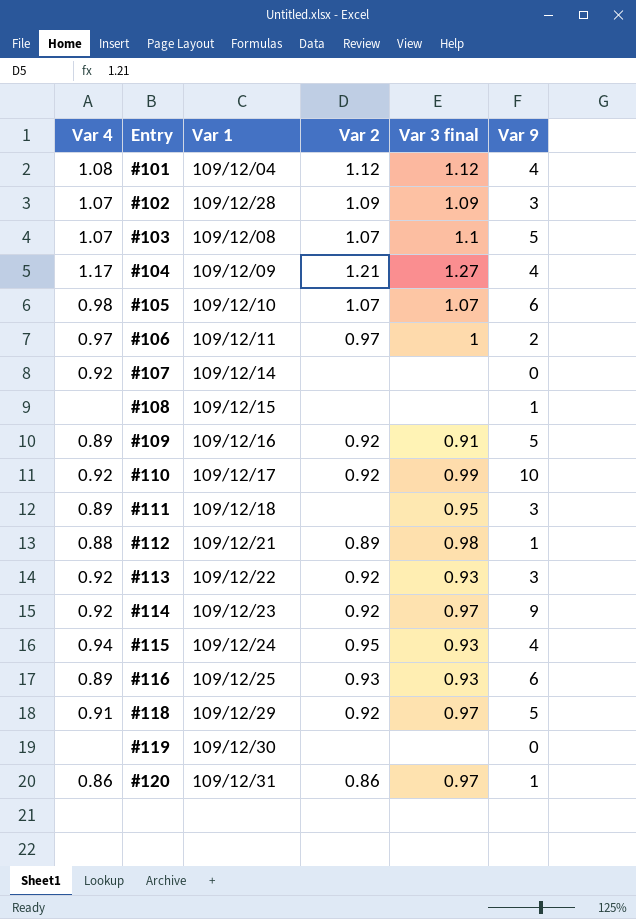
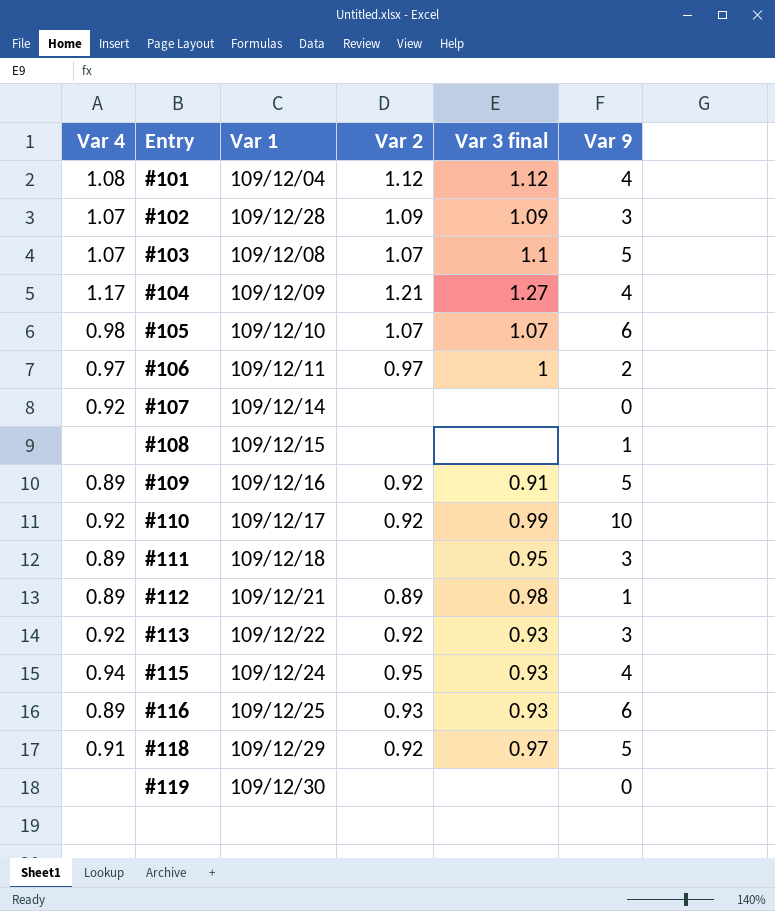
row #114: 0.92 | 109/12/23 | 0.92 | 0.97 | 9 -> none
row #120: 0.86 | 109/12/31 | 0.86 | 0.97 | 1 -> none
#112 | Var 4: 0.88 -> 0.89

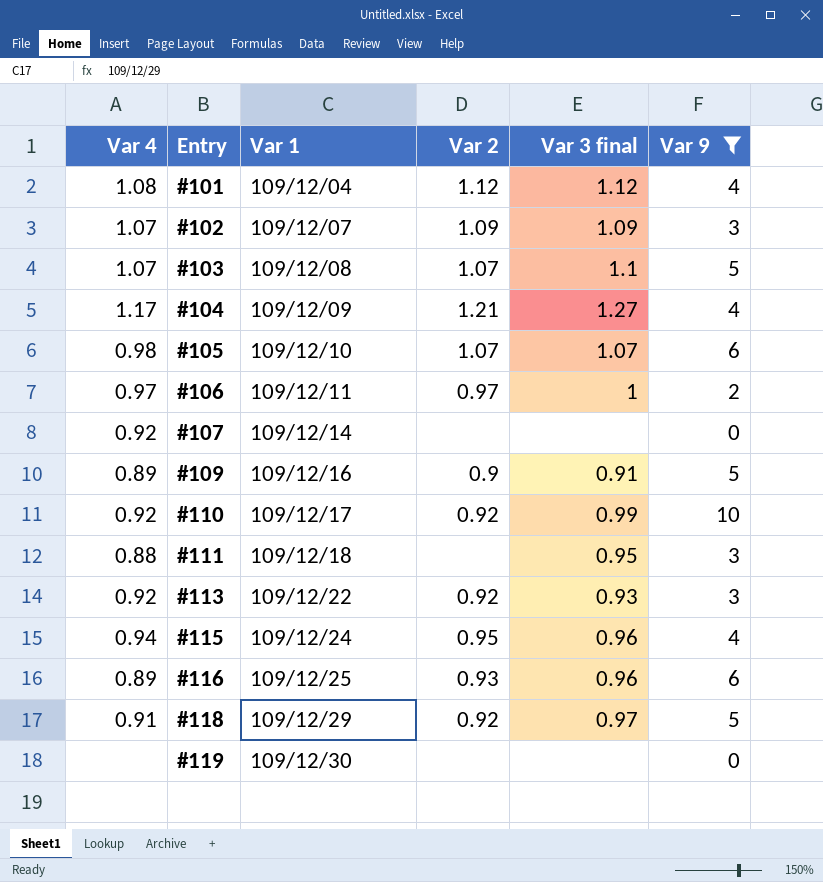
filter: none -> Var 9 != 1
#102 | Var 1: 109/12/28 -> 109/12/07
#109 | Var 2: 0.92 -> 0.9
#111 | Var 4: 0.89 -> 0.88
#115 | Var 3 final: 0.93 -> 0.96
#116 | Var 3 final: 0.93 -> 0.96

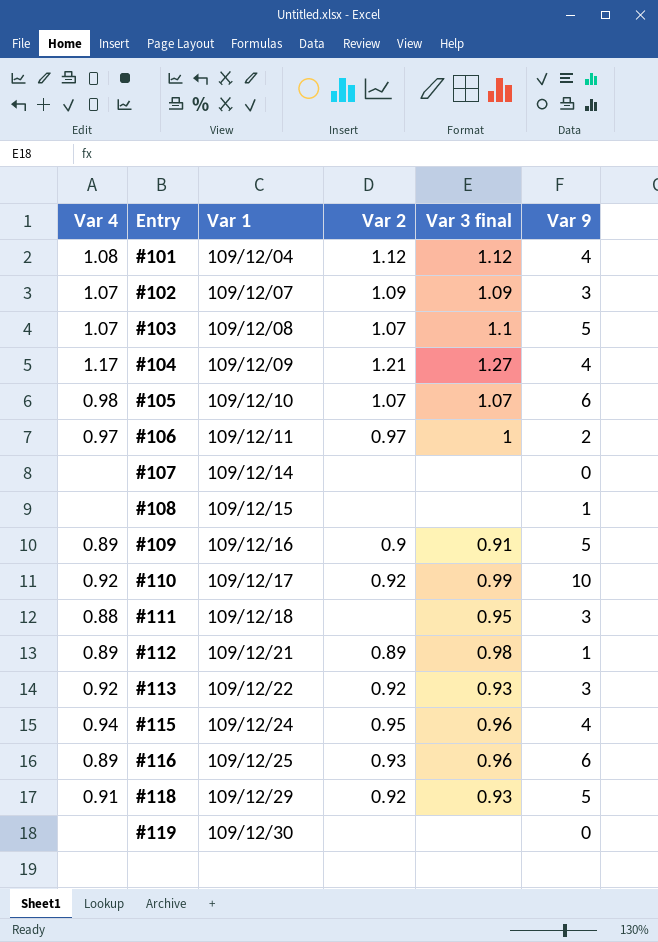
filter: Var 9 != 1 -> none
#107 | Var 4: 0.92 -> none
#118 | Var 3 final: 0.97 -> 0.93

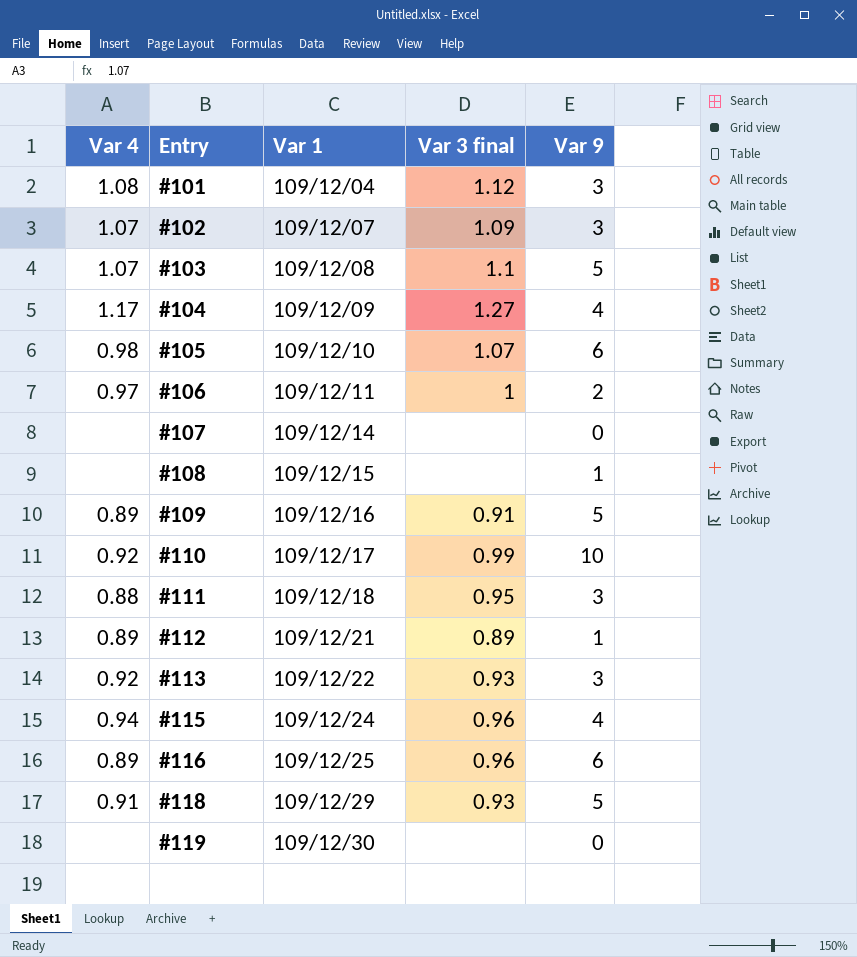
column Var 2 | position: 4 -> none
#101 | Var 9: 4 -> 3
#112 | Var 3 final: 0.98 -> 0.89

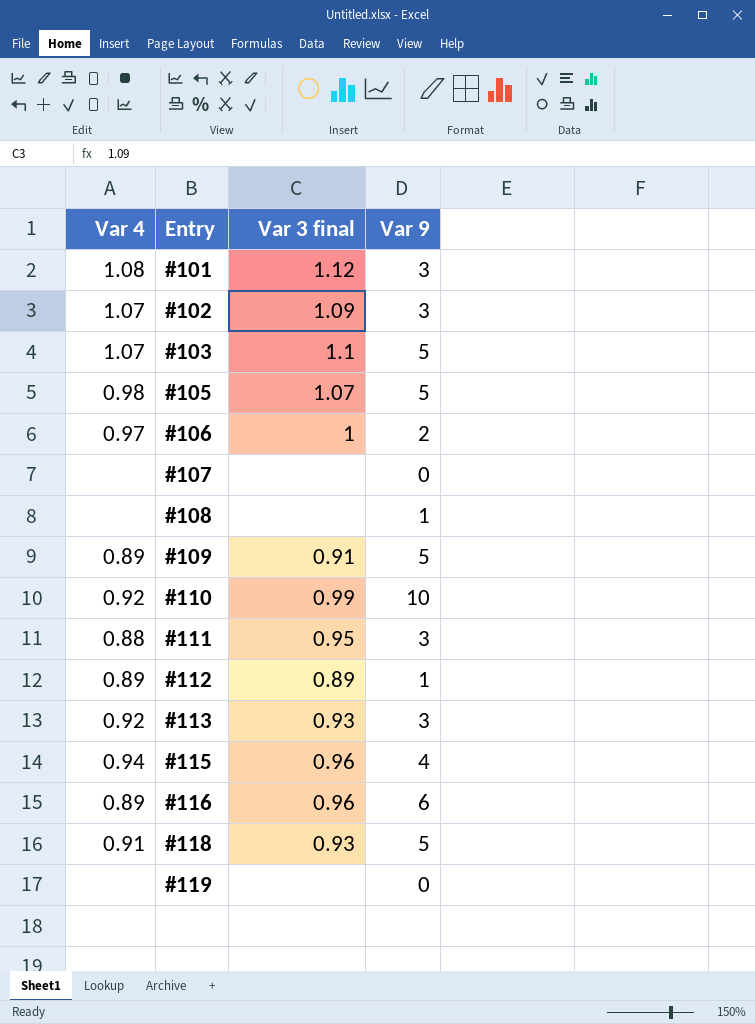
column Var 1 | position: 3 -> none
row #104: 1.17 | 109/12/09 | 1.27 | 4 -> none
#105 | Var 9: 6 -> 5

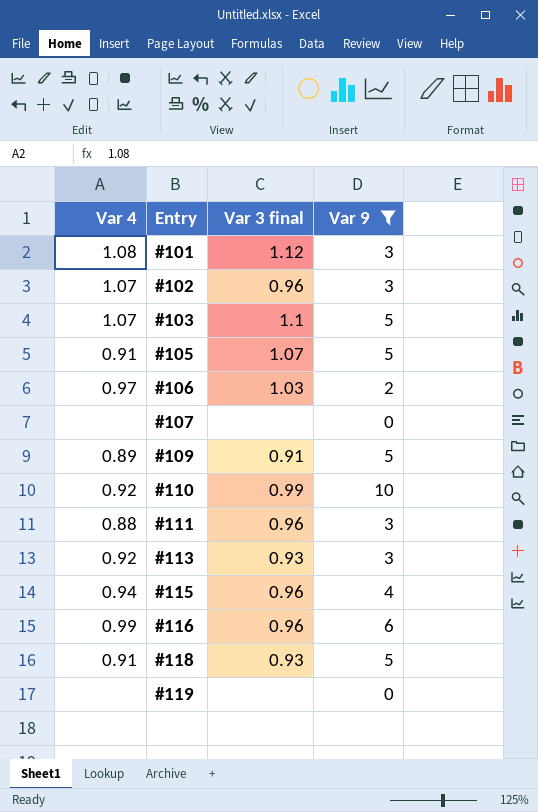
filter: none -> Var 9 != 1
#102 | Var 3 final: 1.09 -> 0.96
#105 | Var 4: 0.98 -> 0.91
#106 | Var 3 final: 1 -> 1.03
#111 | Var 3 final: 0.95 -> 0.96
#116 | Var 4: 0.89 -> 0.99

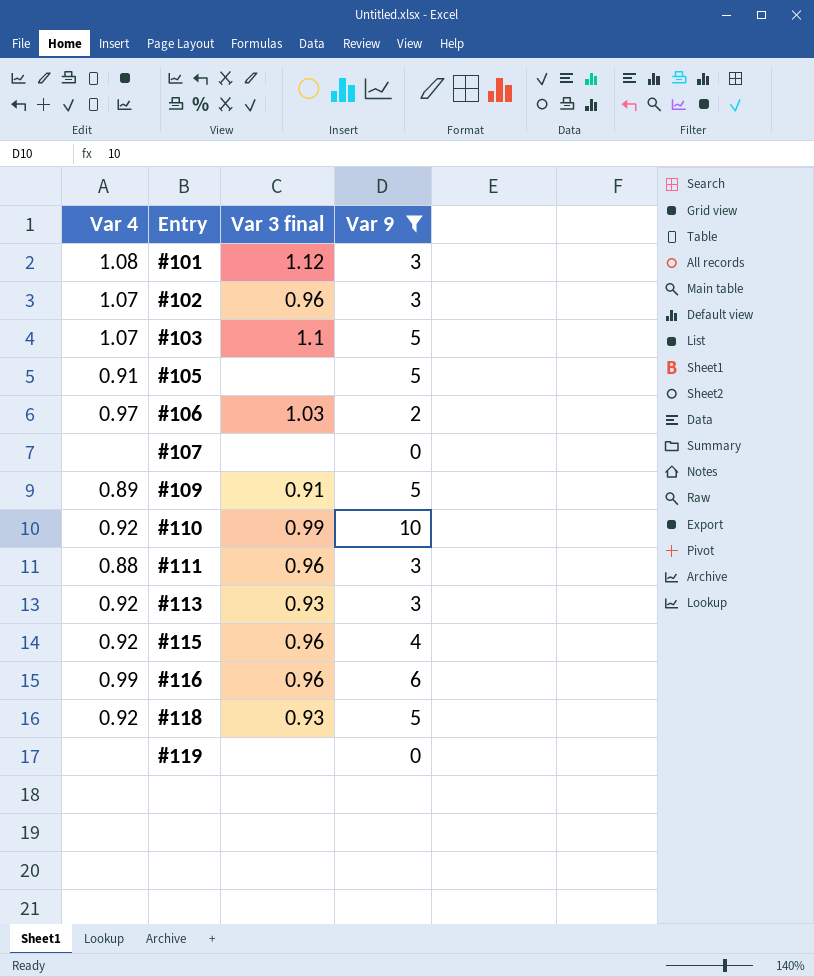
#105 | Var 3 final: 1.07 -> none
#115 | Var 4: 0.94 -> 0.92
#118 | Var 4: 0.91 -> 0.92

